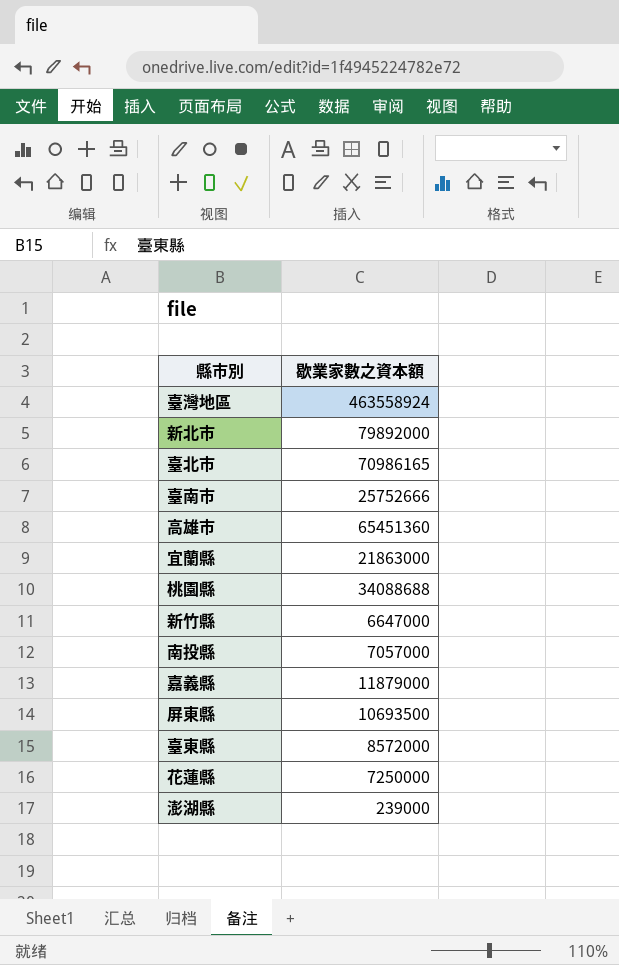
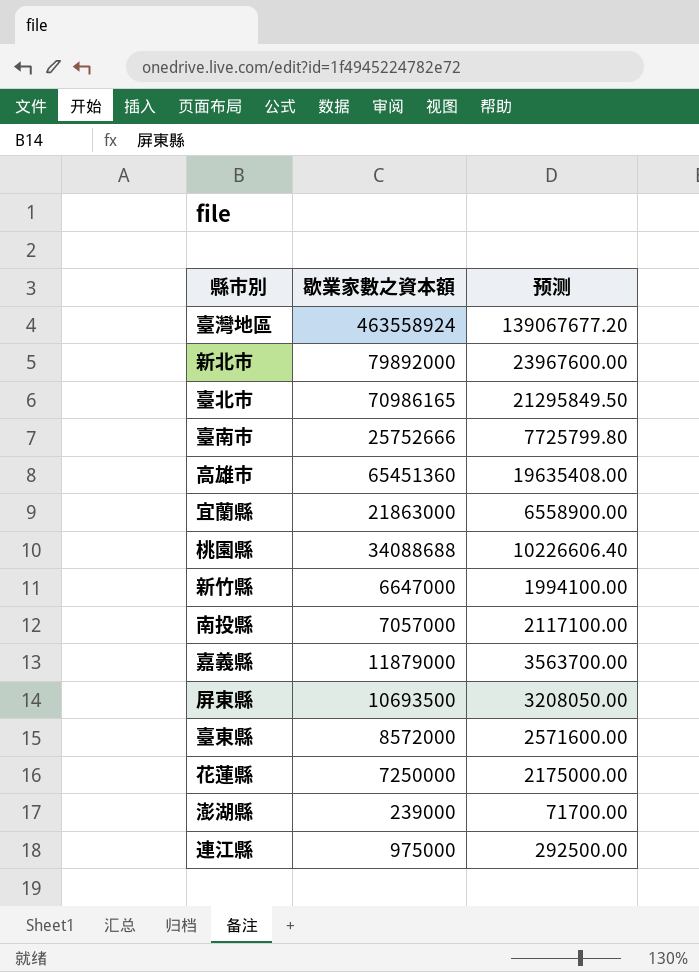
column 预测 | formula: none -> [歇業家數之資本額] * 0.3
row 連江縣: none -> 975000 | 292500.00

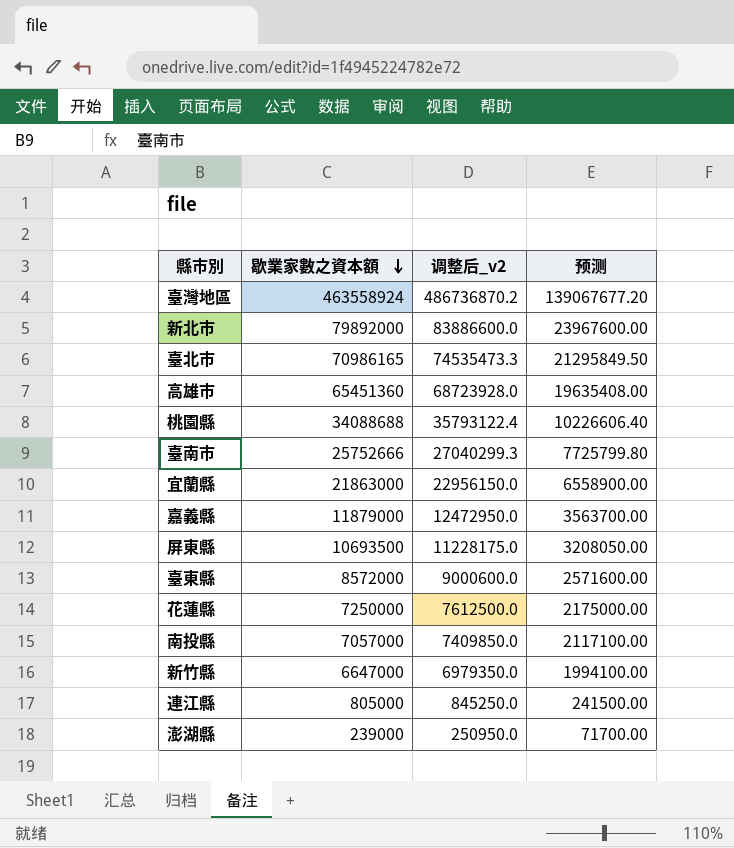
row order: none -> 歇業家數之資本額 descending
column 调整后_v2 | formula: none -> [歇業家數之資本額] * 1.05
連江縣 | 歇業家數之資本額: 975000 -> 805000
連江縣 | 预测: 292500.00 -> 241500.00

